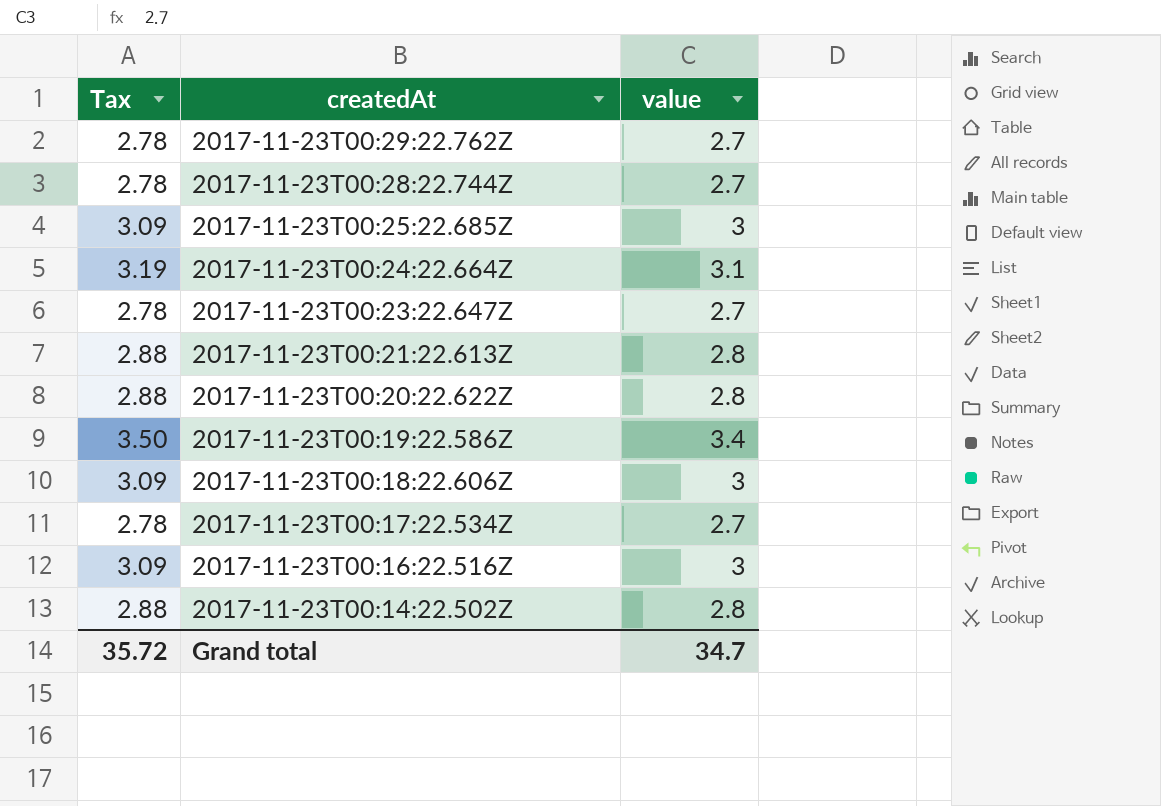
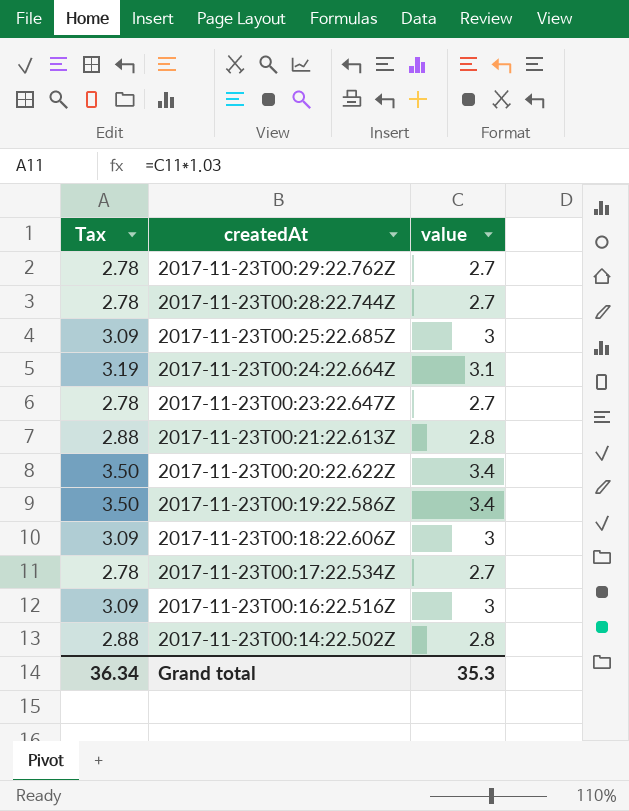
2017-11-23T00:20:22.622Z | Tax: 2.88 -> 3.50
2017-11-23T00:20:22.622Z | value: 2.8 -> 3.4
Grand total | Tax: 35.72 -> 36.34
Grand total | value: 34.7 -> 35.3

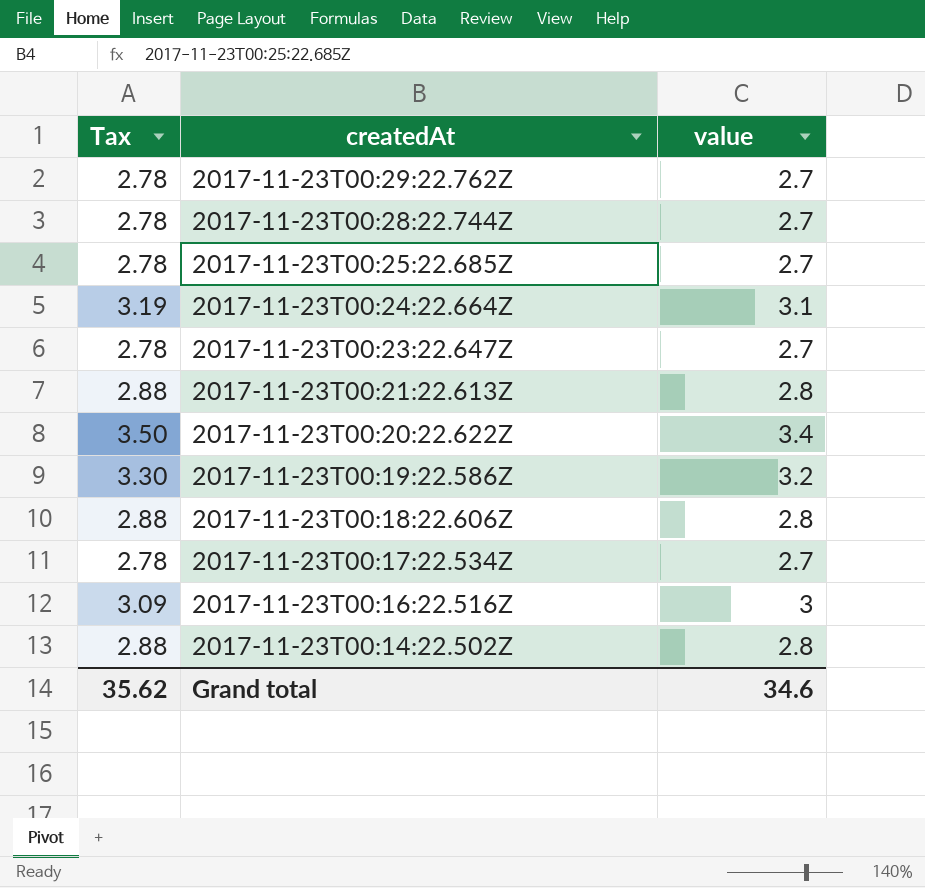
2017-11-23T00:25:22.685Z | Tax: 3.09 -> 2.78
2017-11-23T00:25:22.685Z | value: 3 -> 2.7
2017-11-23T00:19:22.586Z | Tax: 3.50 -> 3.30
2017-11-23T00:19:22.586Z | value: 3.4 -> 3.2
2017-11-23T00:18:22.606Z | Tax: 3.09 -> 2.88
2017-11-23T00:18:22.606Z | value: 3 -> 2.8
Grand total | Tax: 36.34 -> 35.62
Grand total | value: 35.3 -> 34.6

